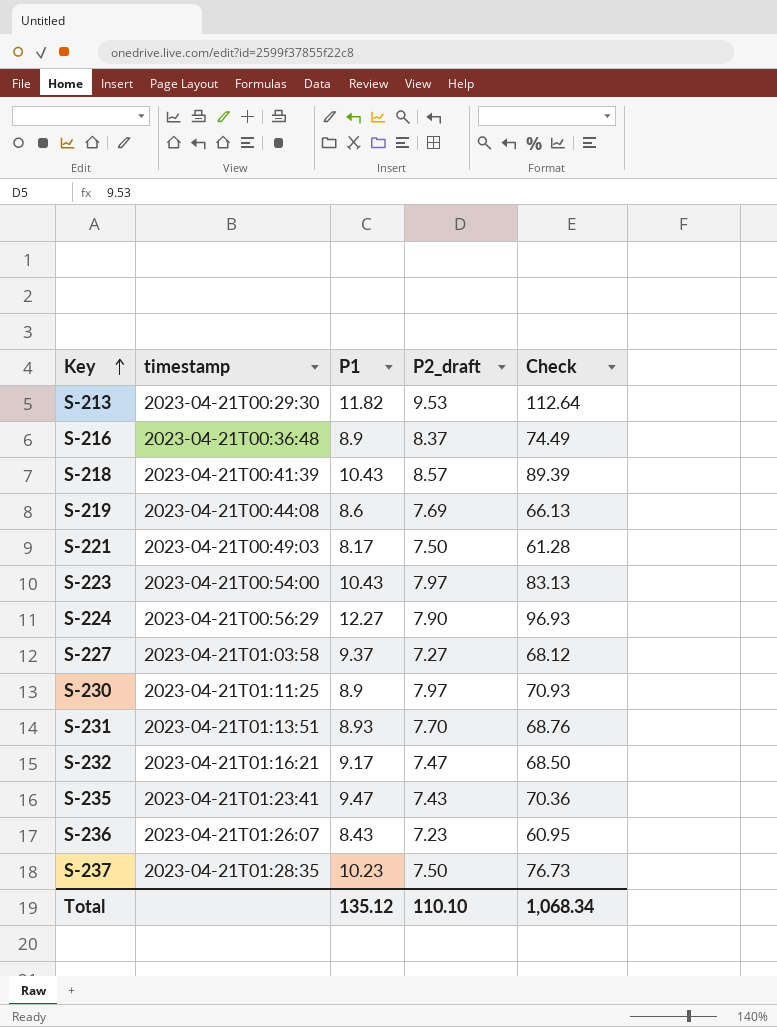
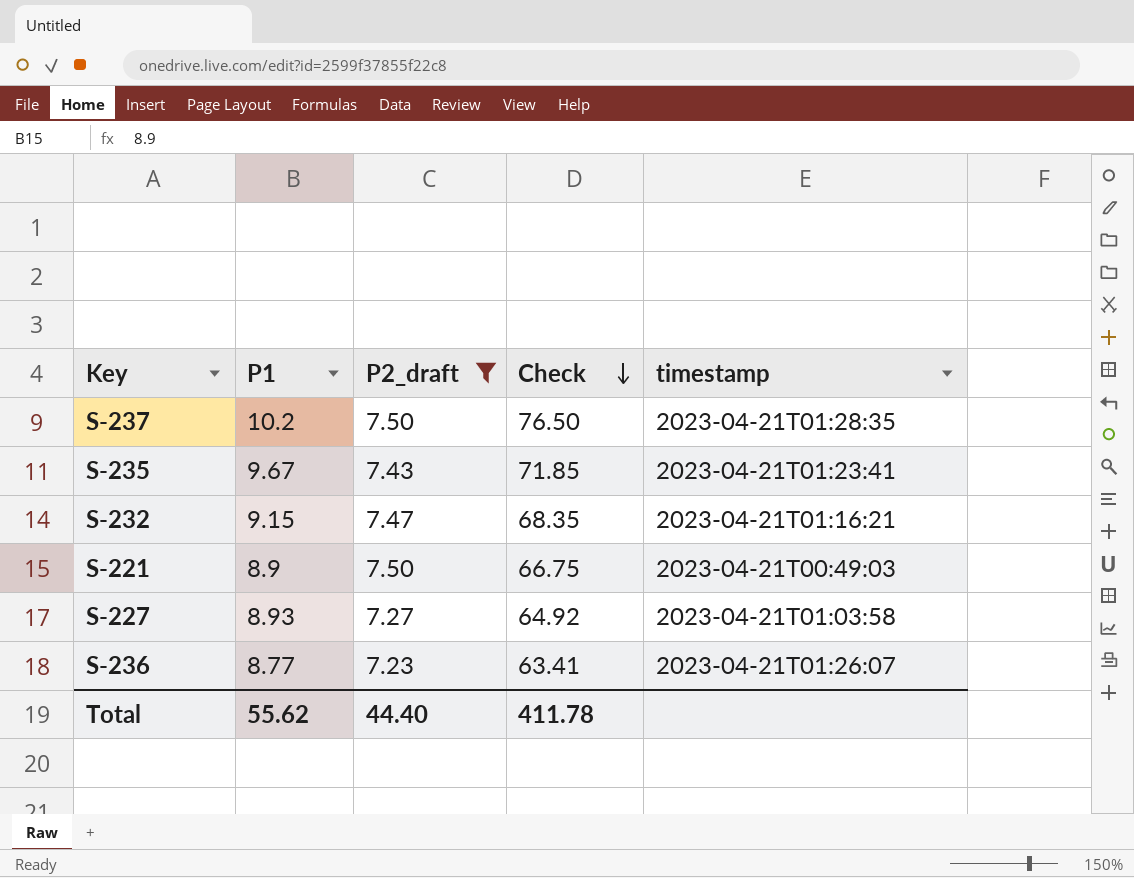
filter: none -> P2_draft <= 7.50
row order: Key ascending -> Check descending
column timestamp | position: 2 -> 5
S-237 | P1: 10.23 -> 10.2
S-237 | Check: 76.73 -> 76.50
S-235 | P1: 9.47 -> 9.67
S-235 | Check: 70.36 -> 71.85
S-232 | P1: 9.17 -> 9.15
S-232 | Check: 68.50 -> 68.35
S-221 | P1: 8.17 -> 8.9
S-221 | Check: 61.28 -> 66.75
S-227 | P1: 9.37 -> 8.93
S-227 | Check: 68.12 -> 64.92
S-236 | P1: 8.43 -> 8.77
S-236 | Check: 60.95 -> 63.41
Total | P1: 135.12 -> 55.62
Total | P2_draft: 110.10 -> 44.40
Total | Check: 1,068.34 -> 411.78

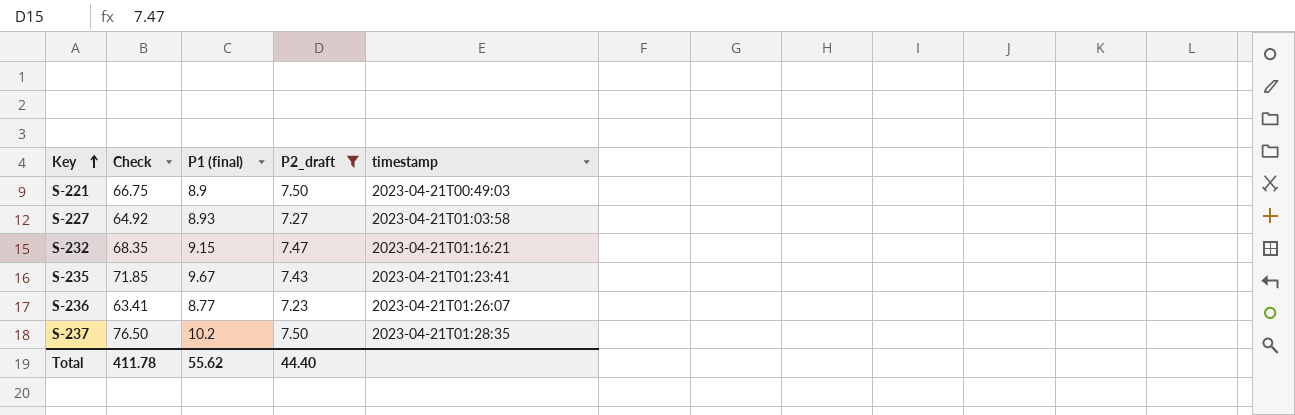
row order: Check descending -> Key ascending
column Check | position: 4 -> 2
column name: P1 -> P1 (final)

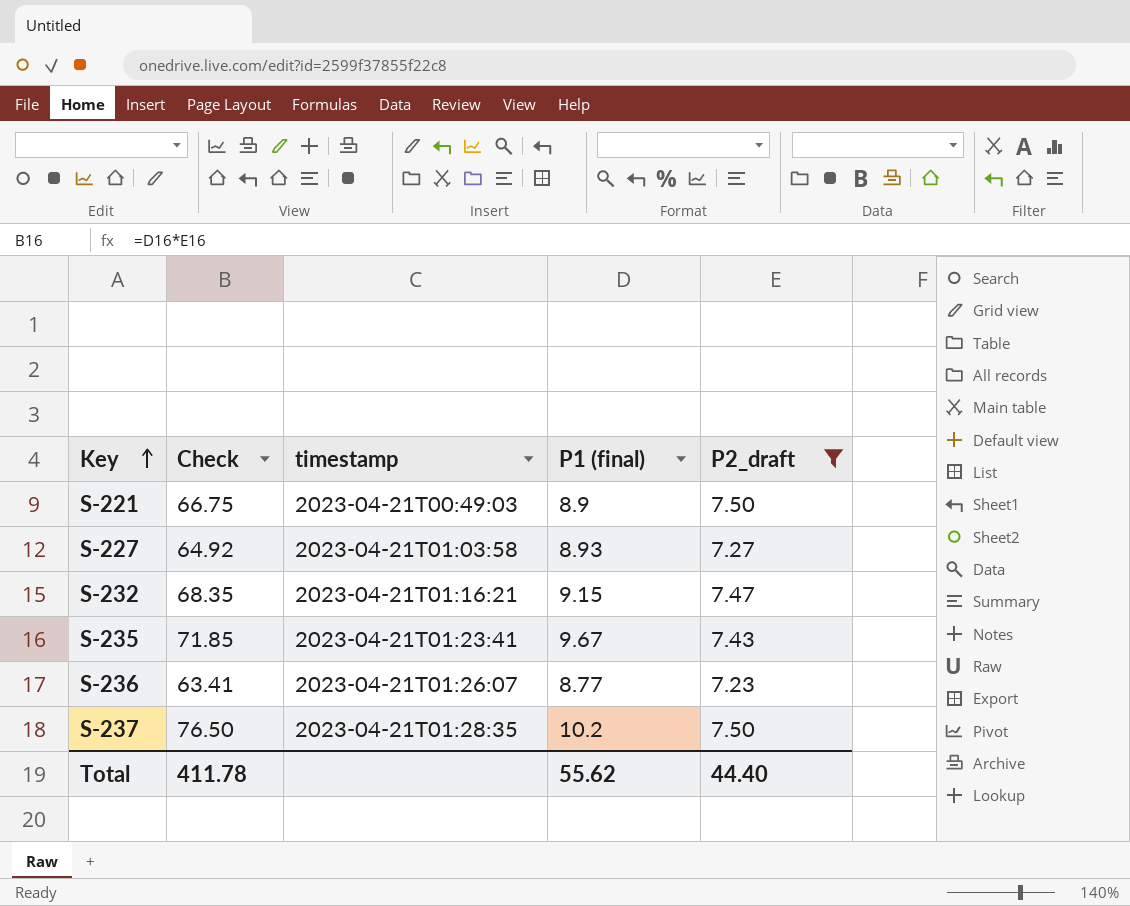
column timestamp | position: 5 -> 3

